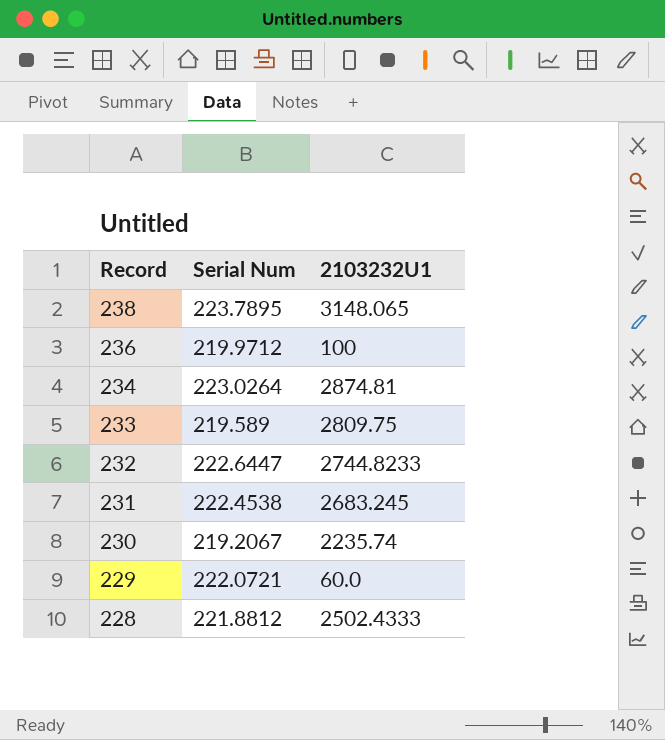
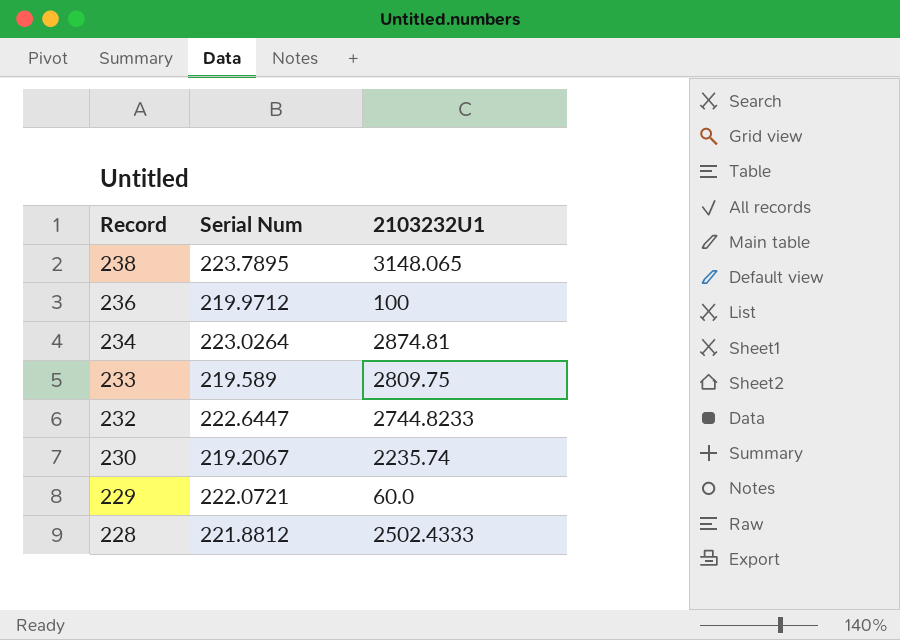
row 231: 222.4538 | 2683.245 -> none

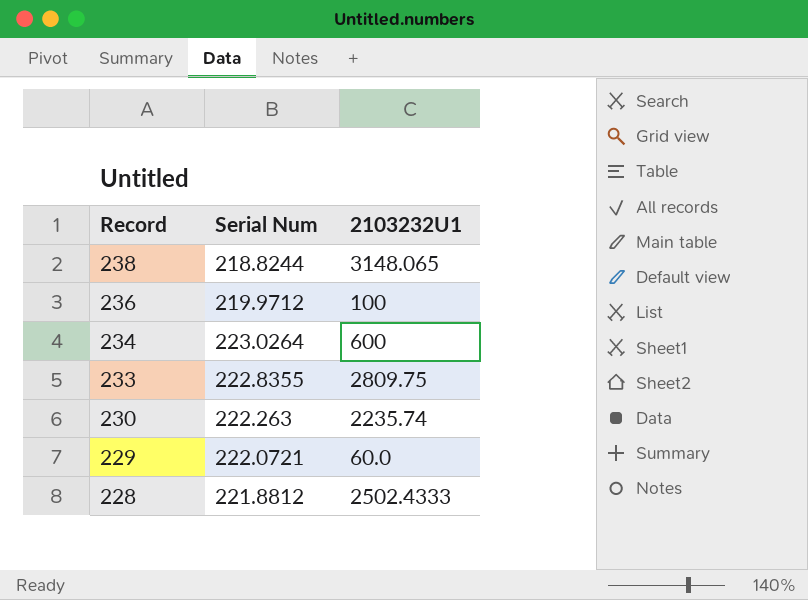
row 232: 222.6447 | 2744.8233 -> none
238 | Serial Num: 223.7895 -> 218.8244
234 | 2103232U1: 2874.81 -> 600
233 | Serial Num: 219.589 -> 222.8355
230 | Serial Num: 219.2067 -> 222.263

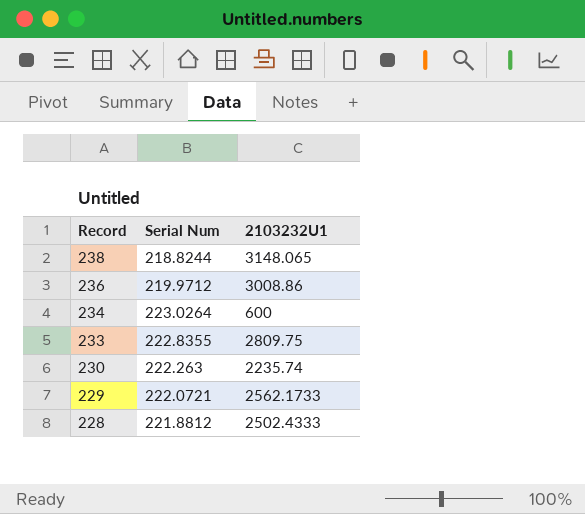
236 | 2103232U1: 100 -> 3008.86
229 | 2103232U1: 60.0 -> 2562.1733

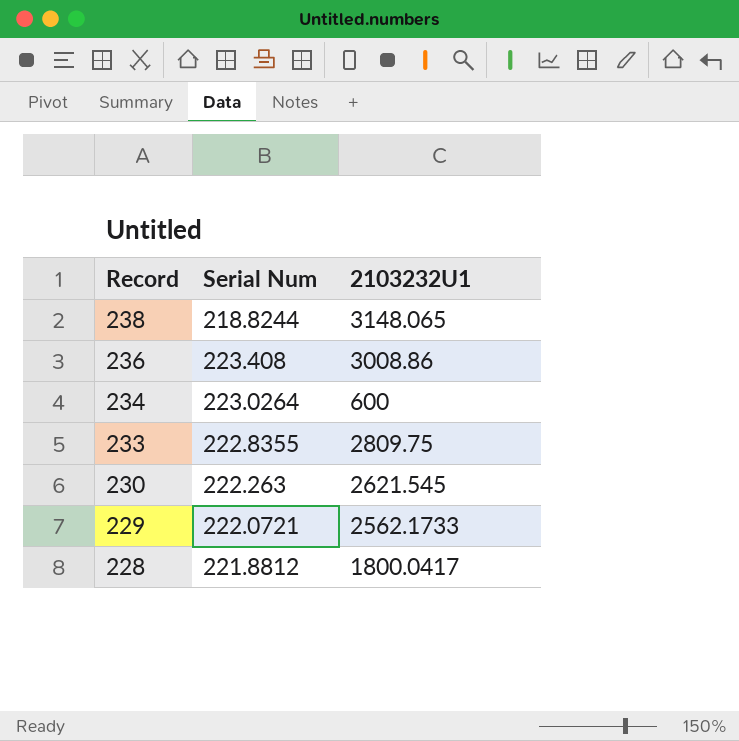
236 | Serial Num: 219.9712 -> 223.408
230 | 2103232U1: 2235.74 -> 2621.545
228 | 2103232U1: 2502.4333 -> 1800.0417

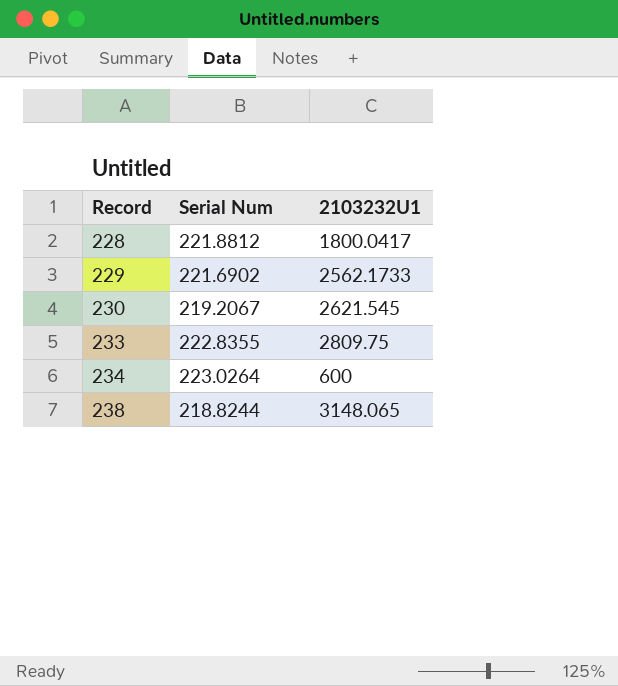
row order: Record descending -> Record ascending
row 236: 223.408 | 3008.86 -> none
229 | Serial Num: 222.0721 -> 221.6902
230 | Serial Num: 222.263 -> 219.2067

